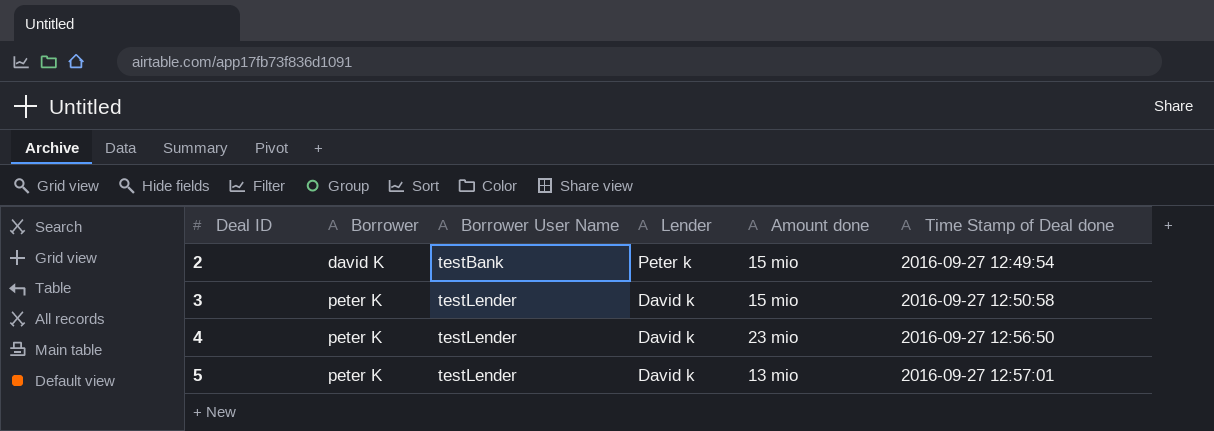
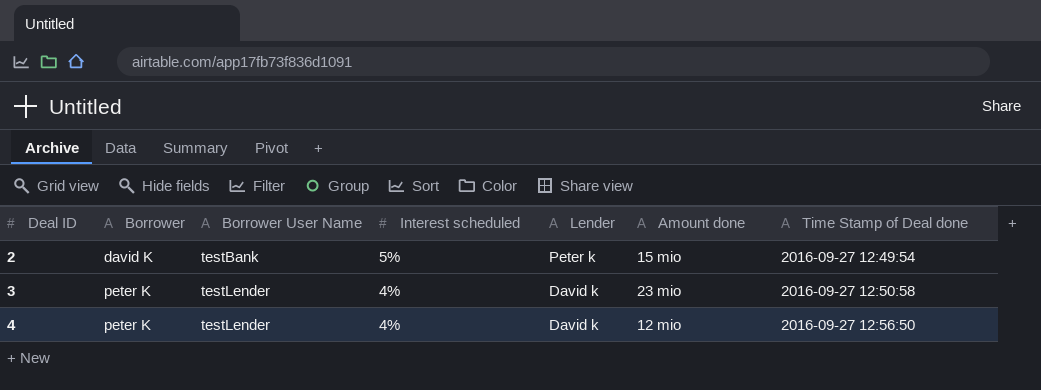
column Interest scheduled | position: none -> 4
row 5: peter K | testLender | David k | 13 mio | 2016-09-27 12:57:01 -> none
3 | Amount done: 15 mio -> 23 mio
4 | Amount done: 23 mio -> 12 mio

